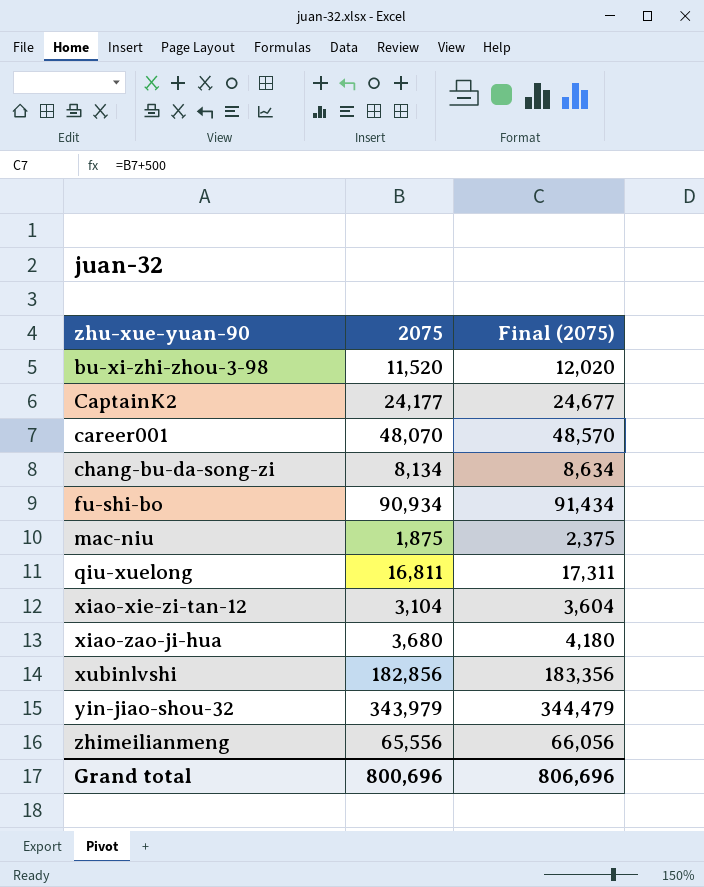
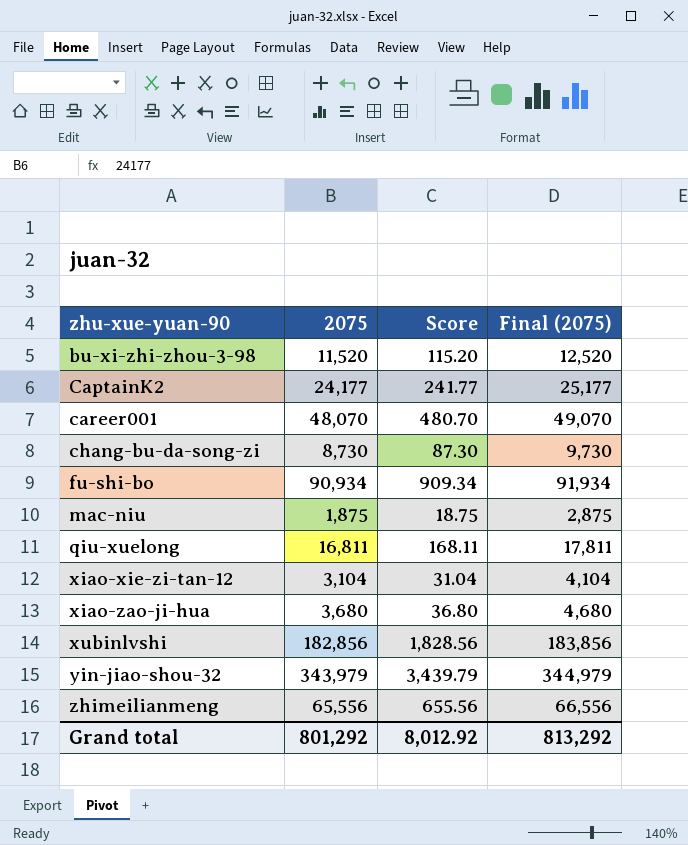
column Score | formula: none -> [2075] * 0.01
column Final (2075) | formula: [2075] + 500 -> [2075] + 1000
chang-bu-da-song-zi | 2075: 8,134 -> 8,730
Grand total | 2075: 800,696 -> 801,292
Grand total | Final (2075): 806,696 -> 813,292

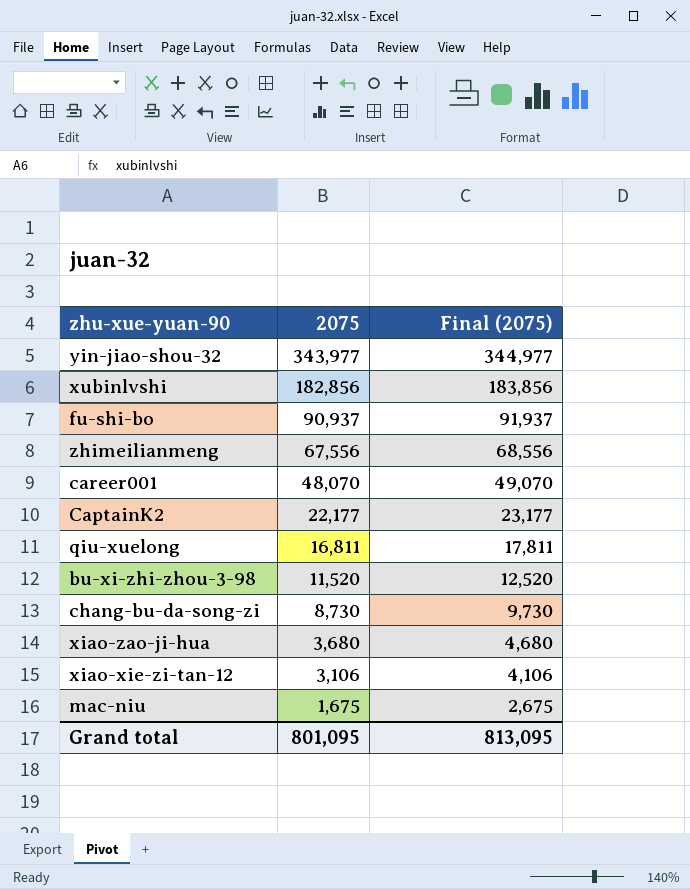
row order: zhu-xue-yuan-90 ascending -> 2075 descending
column Score | formula: [2075] * 0.01 -> none
yin-jiao-shou-32 | 2075: 343,979 -> 343,977
yin-jiao-shou-32 | Final (2075): 344,979 -> 344,977
fu-shi-bo | 2075: 90,934 -> 90,937
fu-shi-bo | Final (2075): 91,934 -> 91,937
zhimeilianmeng | 2075: 65,556 -> 67,556
zhimeilianmeng | Final (2075): 66,556 -> 68,556
CaptainK2 | 2075: 24,177 -> 22,177
CaptainK2 | Final (2075): 25,177 -> 23,177
xiao-xie-zi-tan-12 | 2075: 3,104 -> 3,106
xiao-xie-zi-tan-12 | Final (2075): 4,104 -> 4,106
mac-niu | 2075: 1,875 -> 1,675
mac-niu | Final (2075): 2,875 -> 2,675
Grand total | 2075: 801,292 -> 801,095
Grand total | Final (2075): 813,292 -> 813,095

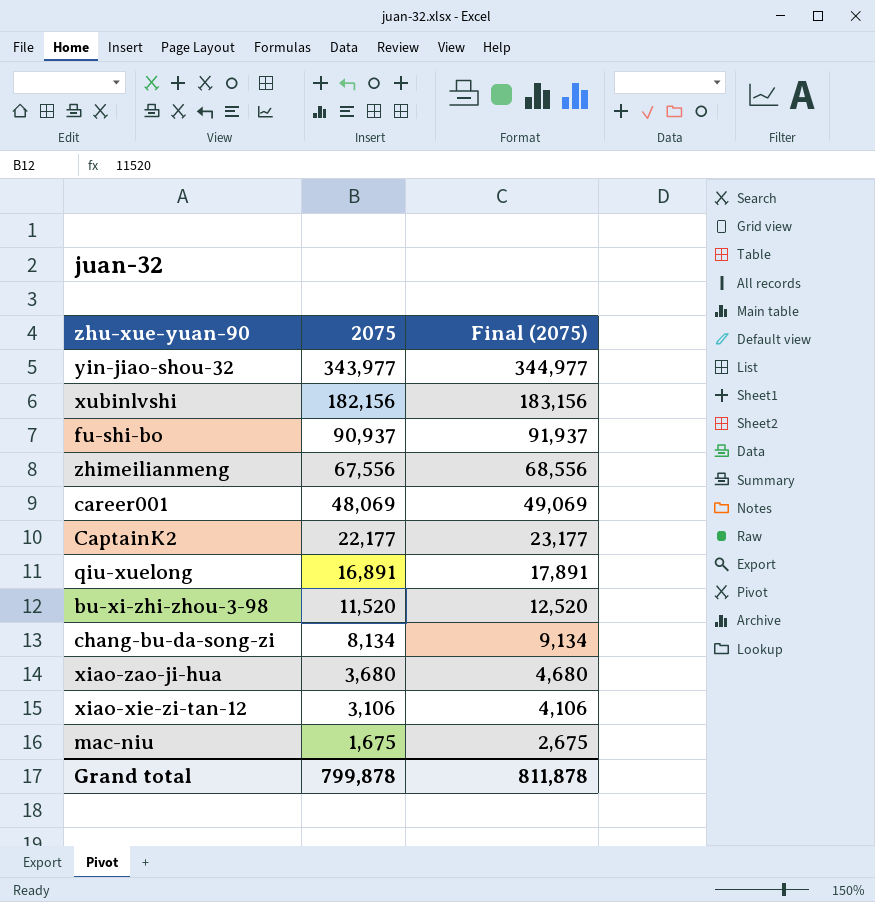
xubinlvshi | 2075: 182,856 -> 182,156
xubinlvshi | Final (2075): 183,856 -> 183,156
career001 | 2075: 48,070 -> 48,069
career001 | Final (2075): 49,070 -> 49,069
qiu-xuelong | 2075: 16,811 -> 16,891
qiu-xuelong | Final (2075): 17,811 -> 17,891
chang-bu-da-song-zi | 2075: 8,730 -> 8,134
chang-bu-da-song-zi | Final (2075): 9,730 -> 9,134
Grand total | 2075: 801,095 -> 799,878
Grand total | Final (2075): 813,095 -> 811,878

